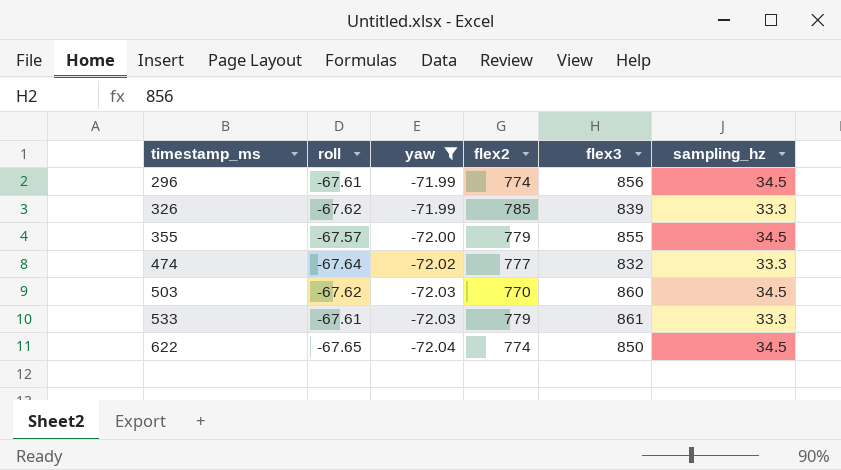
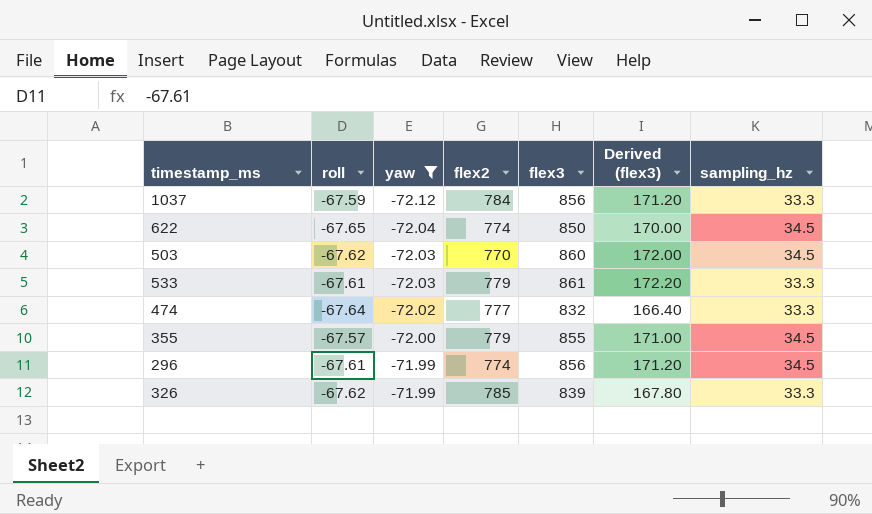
row order: timestamp_ms ascending -> yaw ascending
column Derived (flex3) | formula: none -> [flex3] * 0.2
row 1037: none -> -67.59 | -72.12 | 784 | 856 | 171.20 | 33.3

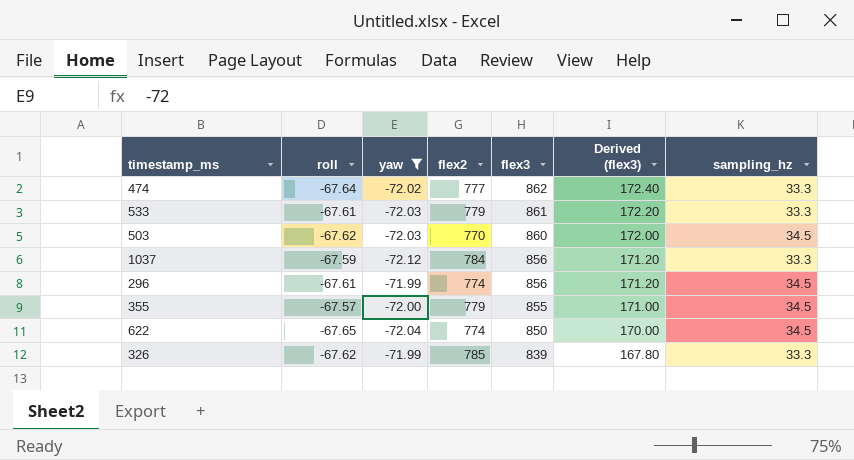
row order: yaw ascending -> flex3 descending
474 | flex3: 832 -> 862
474 | Derived (flex3): 166.40 -> 172.40

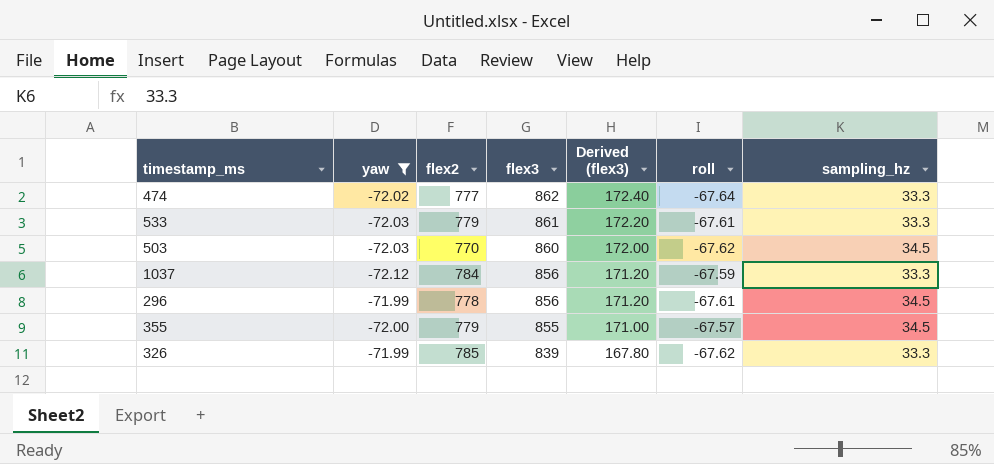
column roll | position: 2 -> 6
row 622: -67.65 | -72.04 | 774 | 850 | 170.00 | 34.5 -> none
296 | flex2: 774 -> 778

